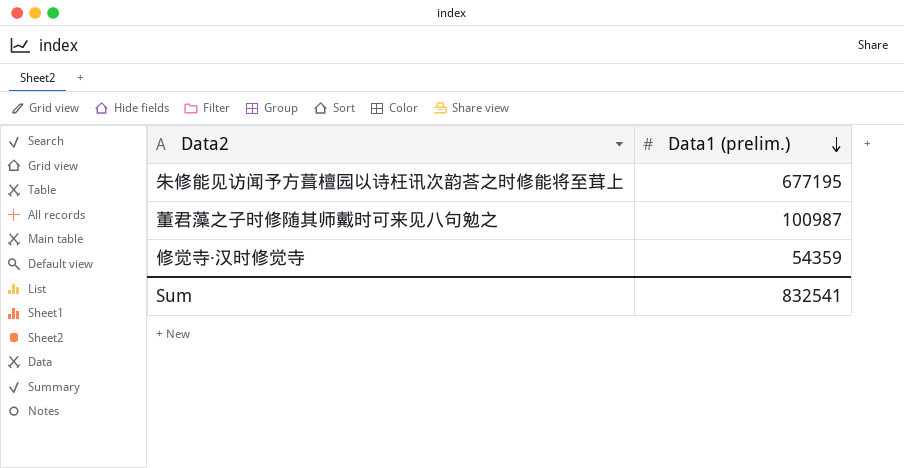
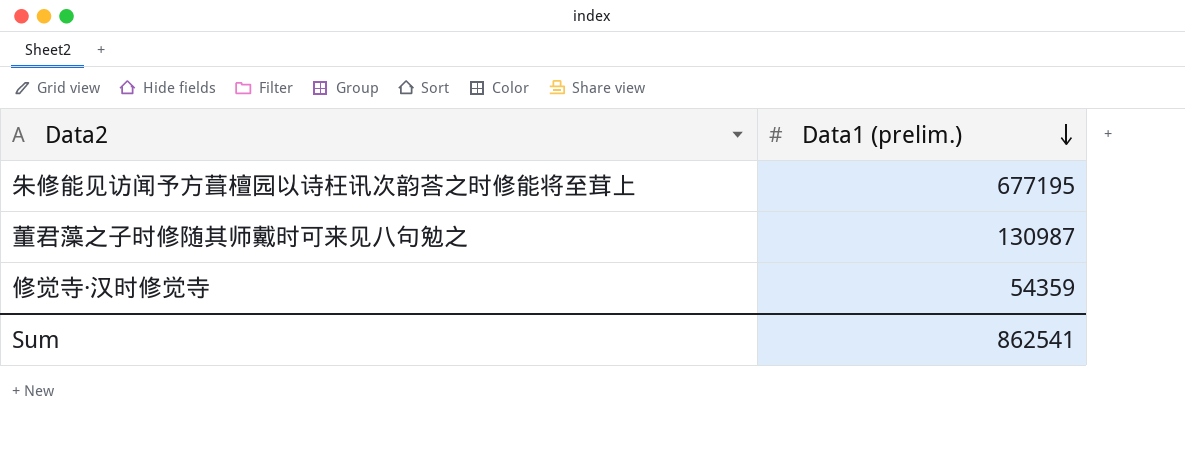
董君藻之子时修随其师戴时可来见八句勉之 | Data1 (prelim.): 100987 -> 130987
Sum | Data1 (prelim.): 832541 -> 862541

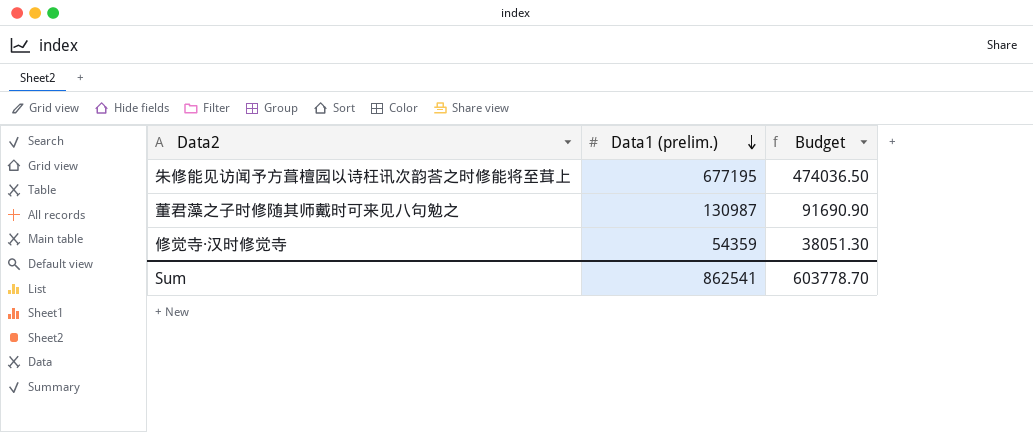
column Budget | formula: none -> [Data1 (prelim.)] * 0.7

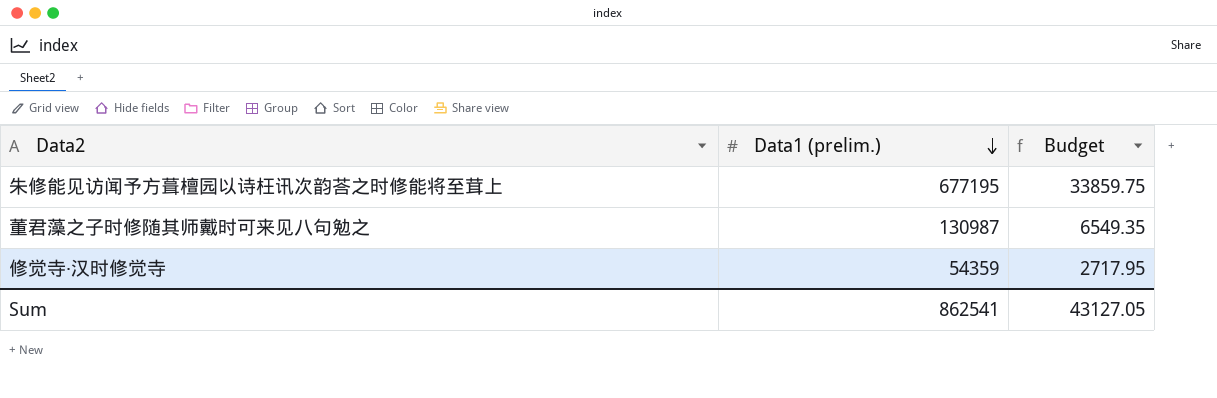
column Budget | formula: [Data1 (prelim.)] * 0.7 -> [Data1 (prelim.)] * 0.05
Sum | Budget: 603778.70 -> 43127.05

